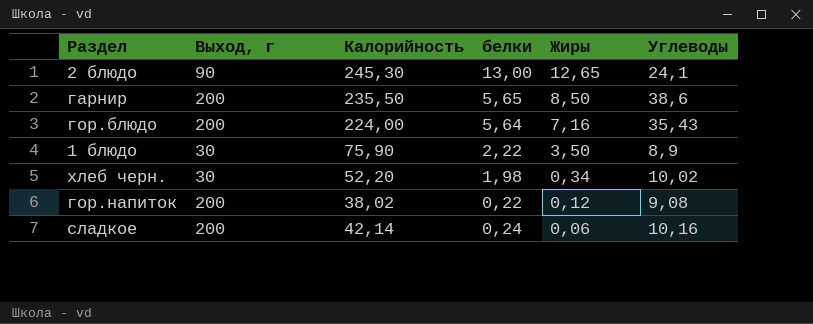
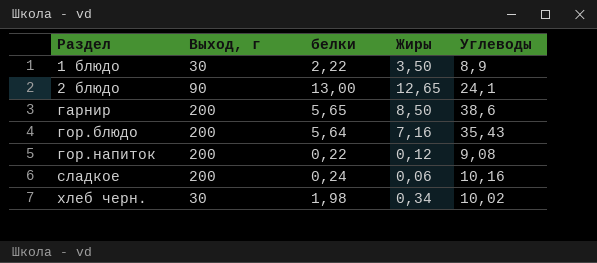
row order: Жиры descending -> Раздел ascending
column Калорийность | position: 3 -> none

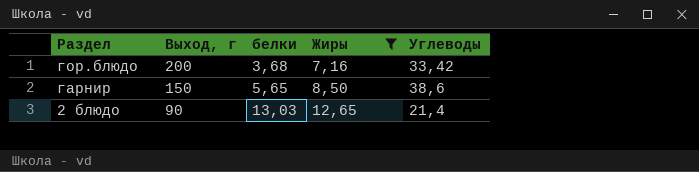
filter: none -> Жиры >= 7,16
row order: Раздел ascending -> Раздел descending
гор.блюдо | белки: 5,64 -> 3,68
гор.блюдо | Углеводы: 35,43 -> 33,42
гарнир | Выход, г: 200 -> 150
2 блюдо | белки: 13,00 -> 13,03
2 блюдо | Углеводы: 24,1 -> 21,4

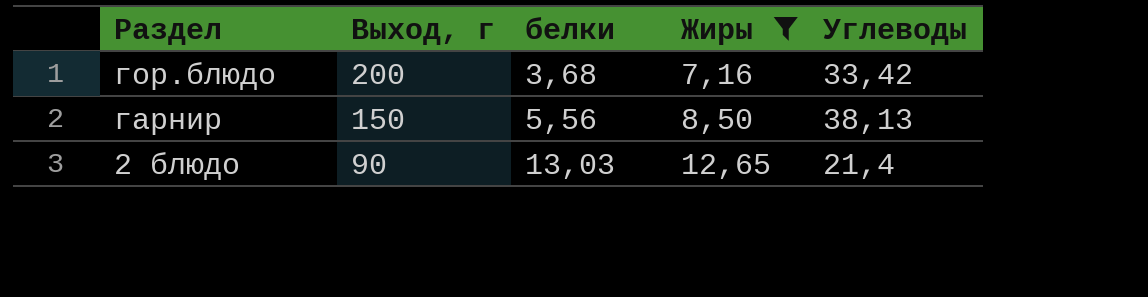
гарнир | белки: 5,65 -> 5,56
гарнир | Углеводы: 38,6 -> 38,13

